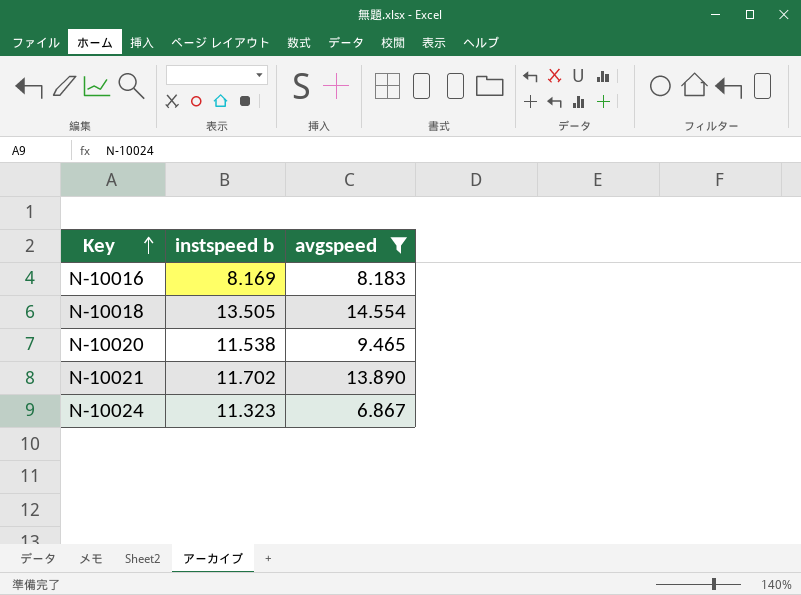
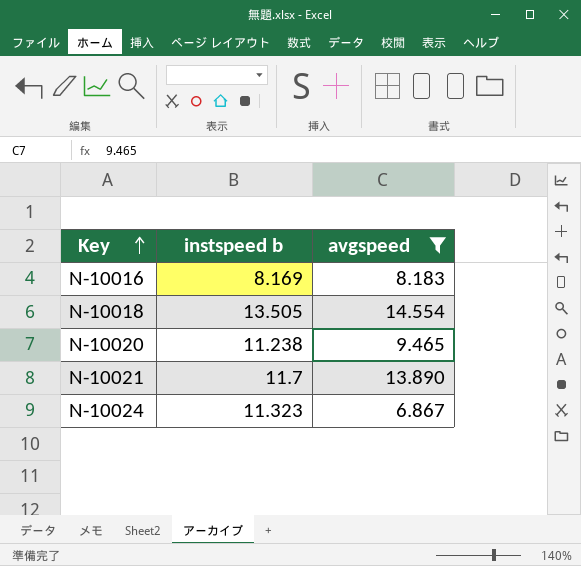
N-10020 | instspeed b: 11.538 -> 11.238
N-10021 | instspeed b: 11.702 -> 11.7

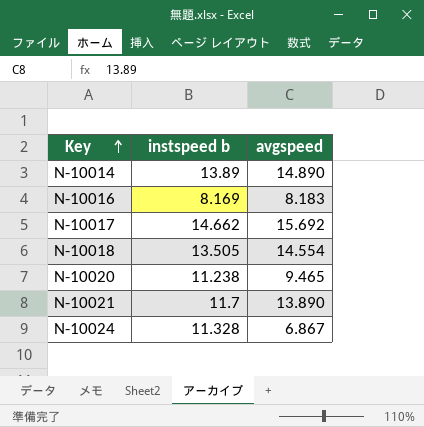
filter: avgspeed <= 14.554 -> none
N-10024 | instspeed b: 11.323 -> 11.328

